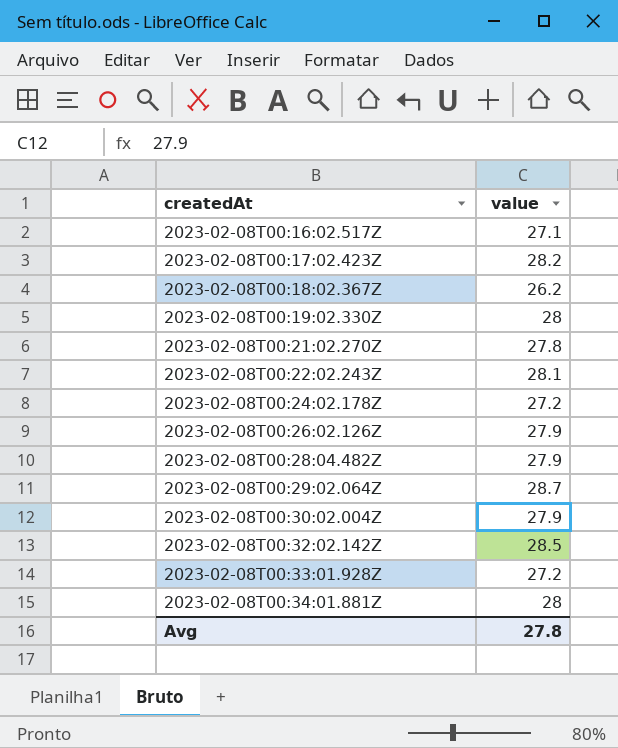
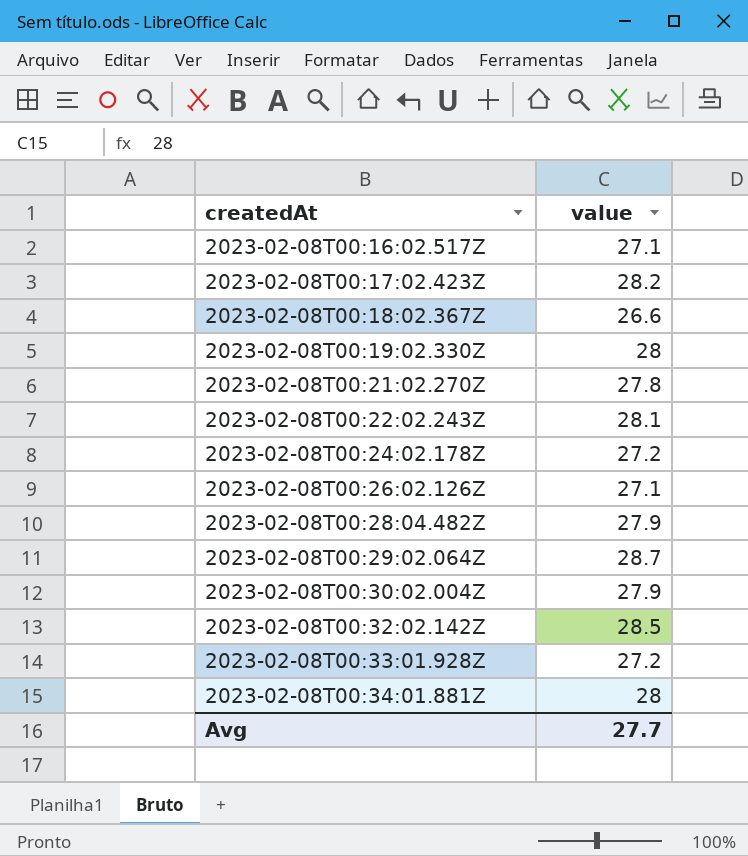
2023-02-08T00:18:02.367Z | value: 26.2 -> 26.6
2023-02-08T00:26:02.126Z | value: 27.9 -> 27.1
Avg | value: 27.8 -> 27.7

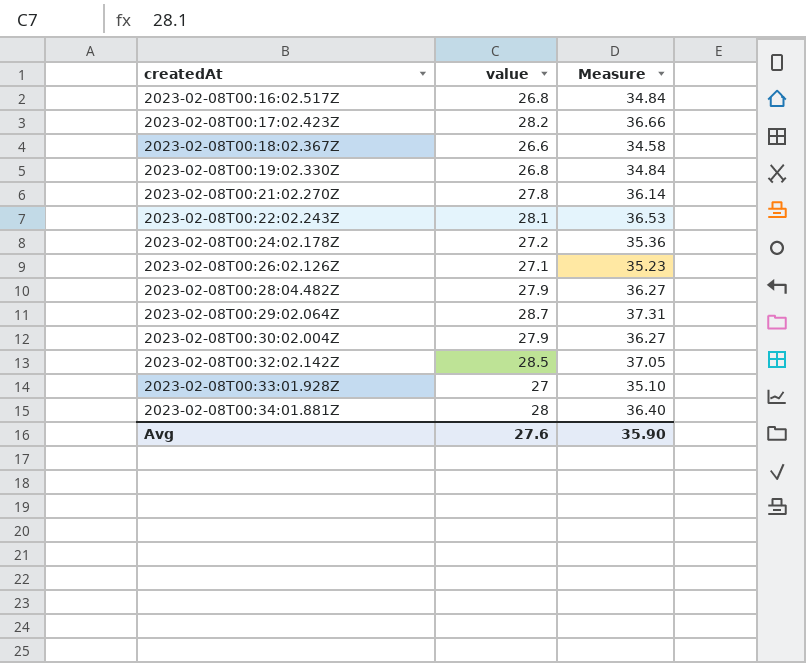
column Measure | formula: none -> [value] * 1.3
2023-02-08T00:16:02.517Z | value: 27.1 -> 26.8
2023-02-08T00:19:02.330Z | value: 28 -> 26.8
2023-02-08T00:33:01.928Z | value: 27.2 -> 27
Avg | value: 27.7 -> 27.6

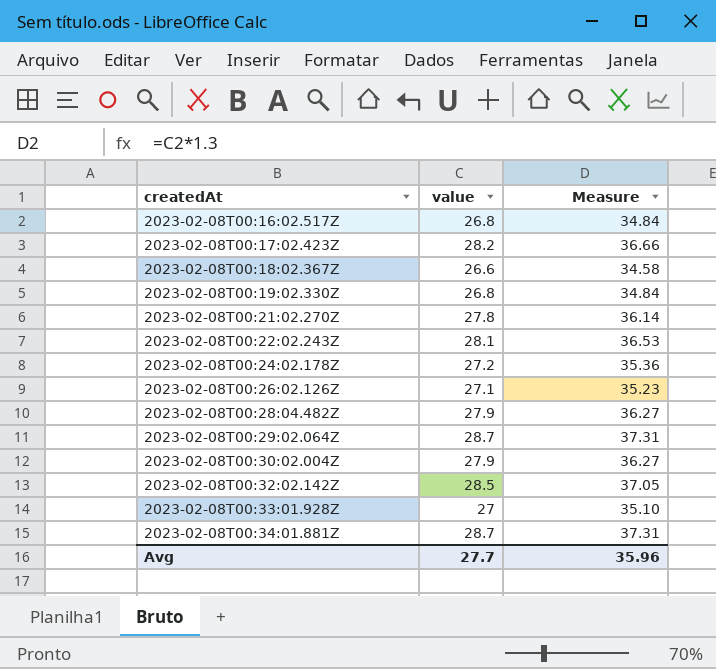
2023-02-08T00:34:01.881Z | value: 28 -> 28.7
2023-02-08T00:34:01.881Z | Measure: 36.40 -> 37.31
Avg | value: 27.6 -> 27.7
Avg | Measure: 35.90 -> 35.96

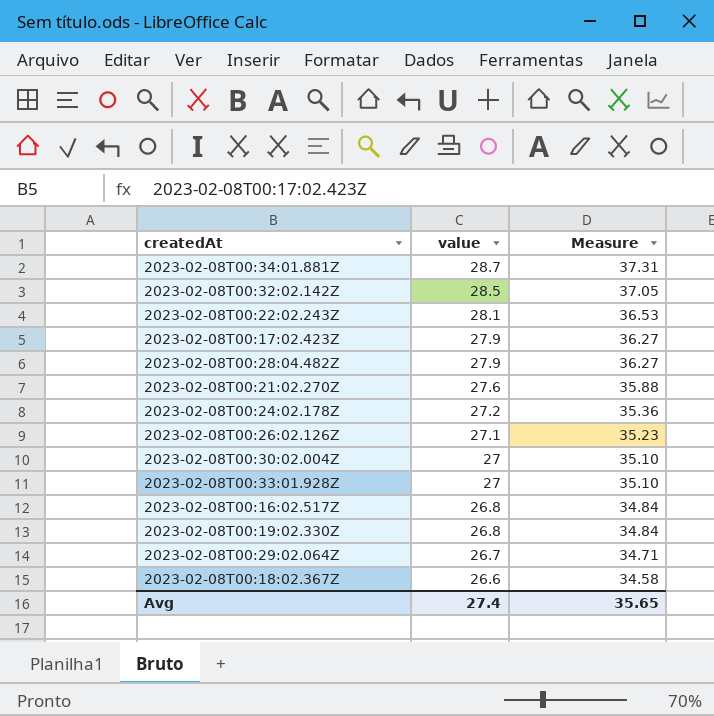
row order: createdAt ascending -> value descending
2023-02-08T00:17:02.423Z | value: 28.2 -> 27.9
2023-02-08T00:17:02.423Z | Measure: 36.66 -> 36.27
2023-02-08T00:21:02.270Z | value: 27.8 -> 27.6
2023-02-08T00:21:02.270Z | Measure: 36.14 -> 35.88
2023-02-08T00:30:02.004Z | value: 27.9 -> 27
2023-02-08T00:30:02.004Z | Measure: 36.27 -> 35.10
2023-02-08T00:29:02.064Z | value: 28.7 -> 26.7
2023-02-08T00:29:02.064Z | Measure: 37.31 -> 34.71
Avg | value: 27.7 -> 27.4
Avg | Measure: 35.96 -> 35.65

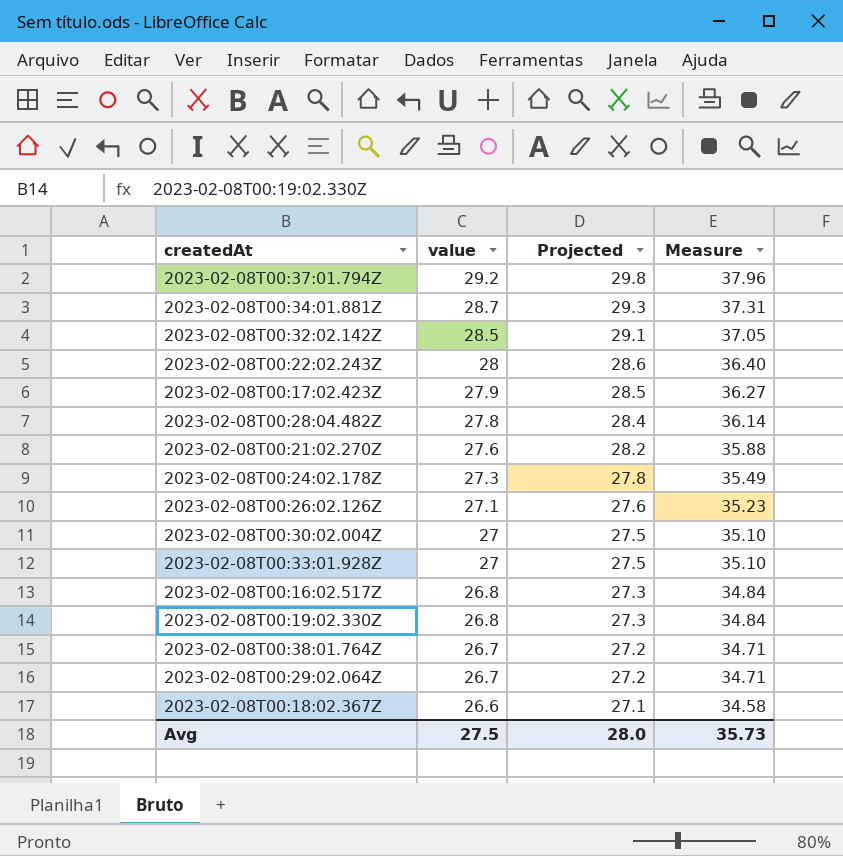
column Projected | formula: none -> [value] * 1.02
row 2023-02-08T00:37:01.794Z: none -> 29.2 | 29.8 | 37.96
2023-02-08T00:22:02.243Z | value: 28.1 -> 28
2023-02-08T00:22:02.243Z | Measure: 36.53 -> 36.40
2023-02-08T00:28:04.482Z | value: 27.9 -> 27.8
2023-02-08T00:28:04.482Z | Measure: 36.27 -> 36.14
2023-02-08T00:24:02.178Z | value: 27.2 -> 27.3
2023-02-08T00:24:02.178Z | Measure: 35.36 -> 35.49
row 2023-02-08T00:38:01.764Z: none -> 26.7 | 27.2 | 34.71
Avg | value: 27.4 -> 27.5
Avg | Measure: 35.65 -> 35.73

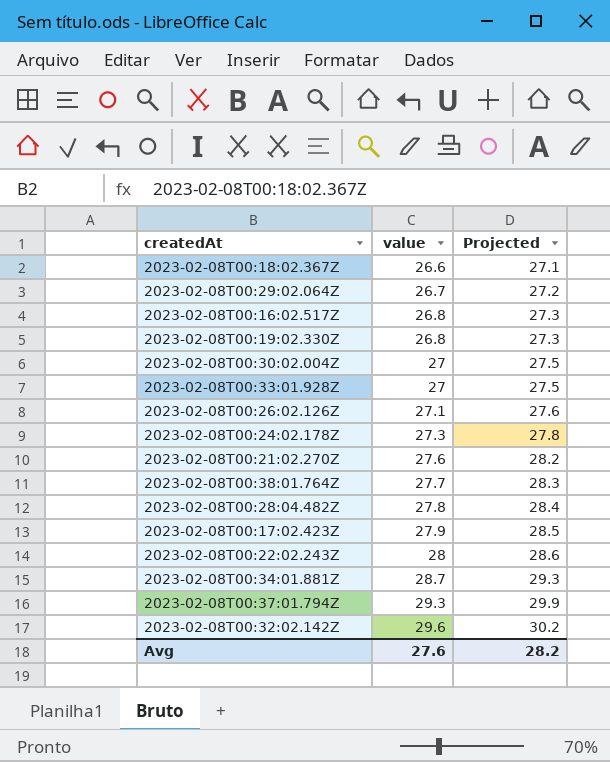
row order: value descending -> value ascending
column Measure | formula: [value] * 1.3 -> none
2023-02-08T00:38:01.764Z | value: 26.7 -> 27.7
2023-02-08T00:38:01.764Z | Projected: 27.2 -> 28.3
2023-02-08T00:37:01.794Z | value: 29.2 -> 29.3
2023-02-08T00:37:01.794Z | Projected: 29.8 -> 29.9
2023-02-08T00:32:02.142Z | value: 28.5 -> 29.6
2023-02-08T00:32:02.142Z | Projected: 29.1 -> 30.2
Avg | value: 27.5 -> 27.6
Avg | Projected: 28.0 -> 28.2

